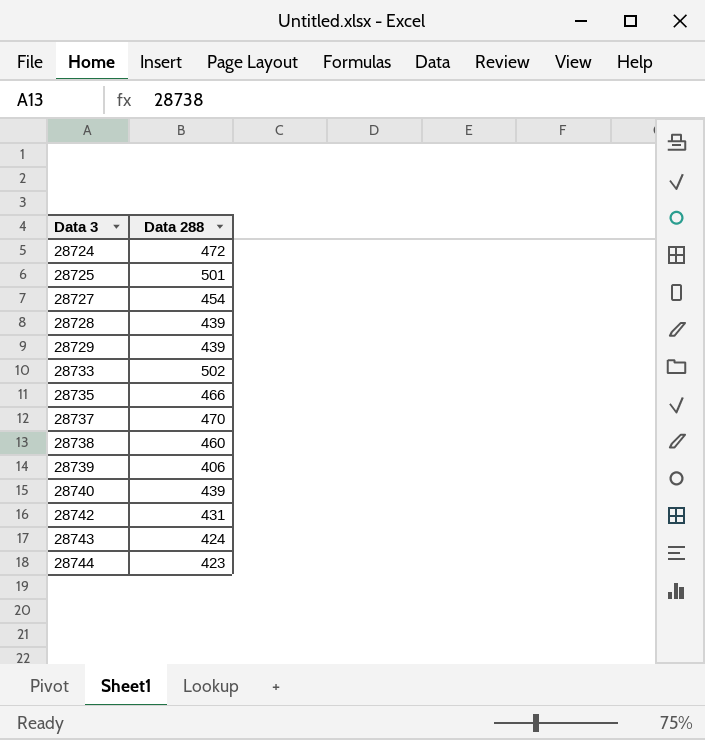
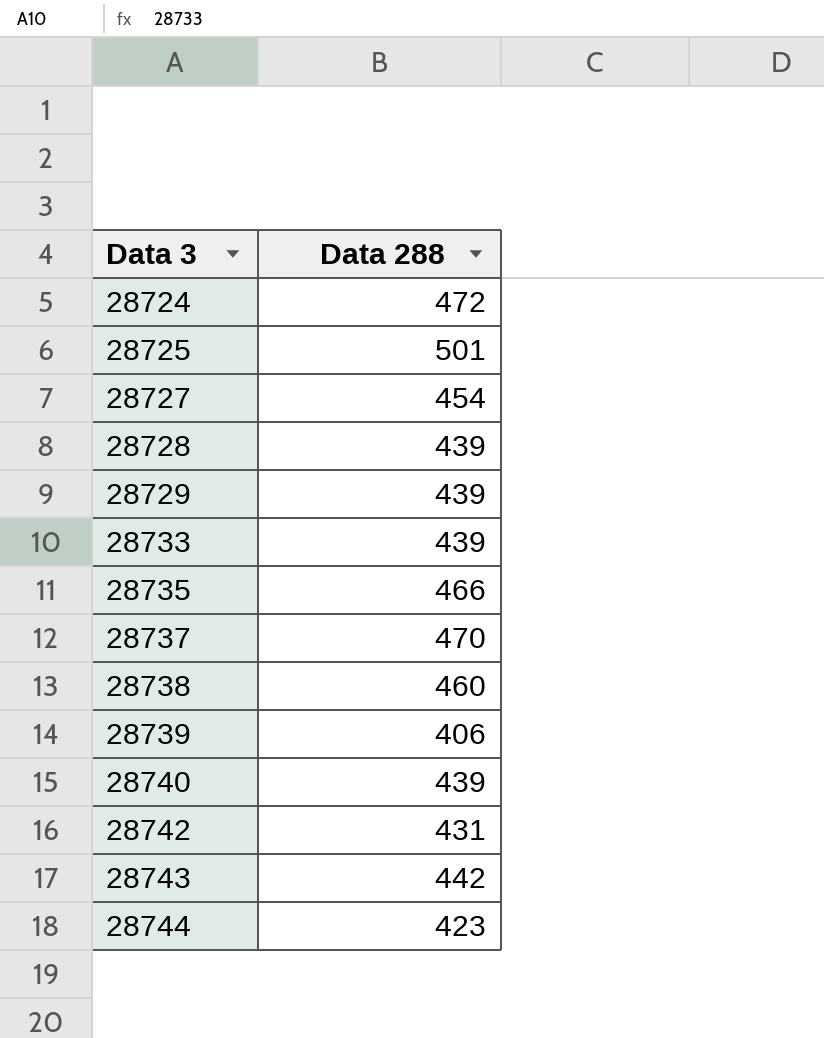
28733 | Data 288: 502 -> 439
28743 | Data 288: 424 -> 442

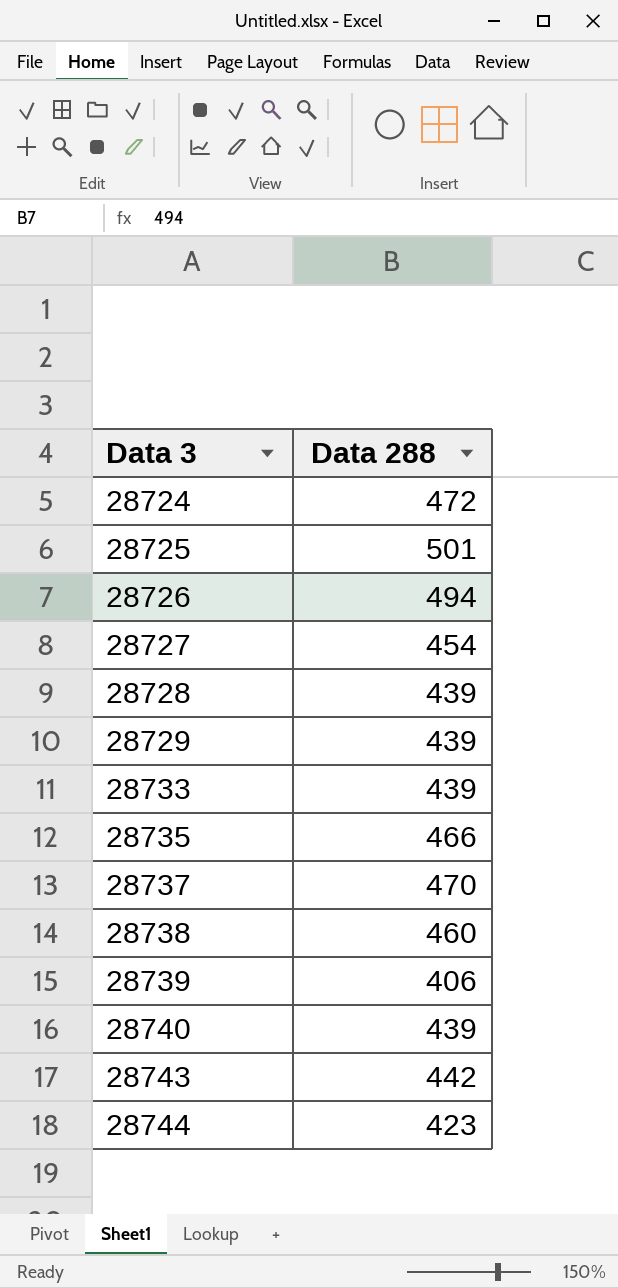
row 28742: 431 -> none
row 28726: none -> 494

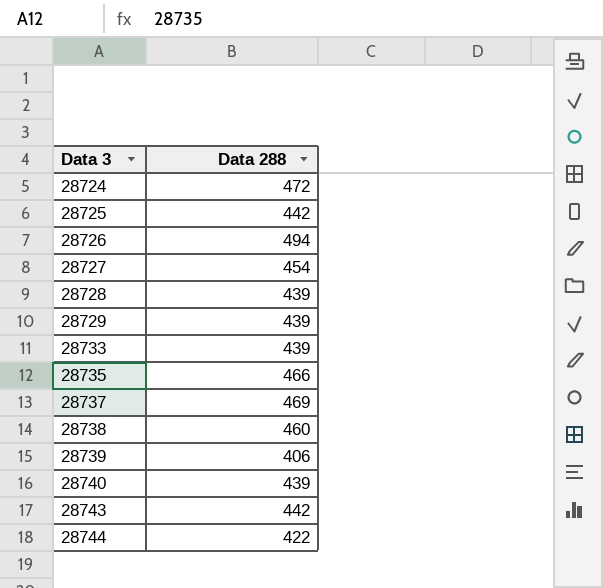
28725 | Data 288: 501 -> 442
28737 | Data 288: 470 -> 469
28744 | Data 288: 423 -> 422

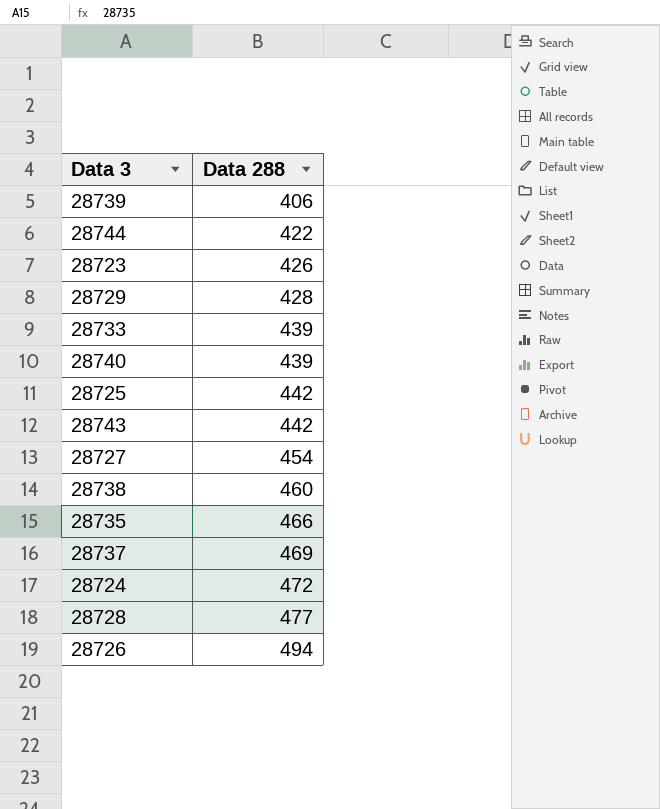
row order: Data 3 ascending -> Data 288 ascending
row 28723: none -> 426
28729 | Data 288: 439 -> 428
28728 | Data 288: 439 -> 477

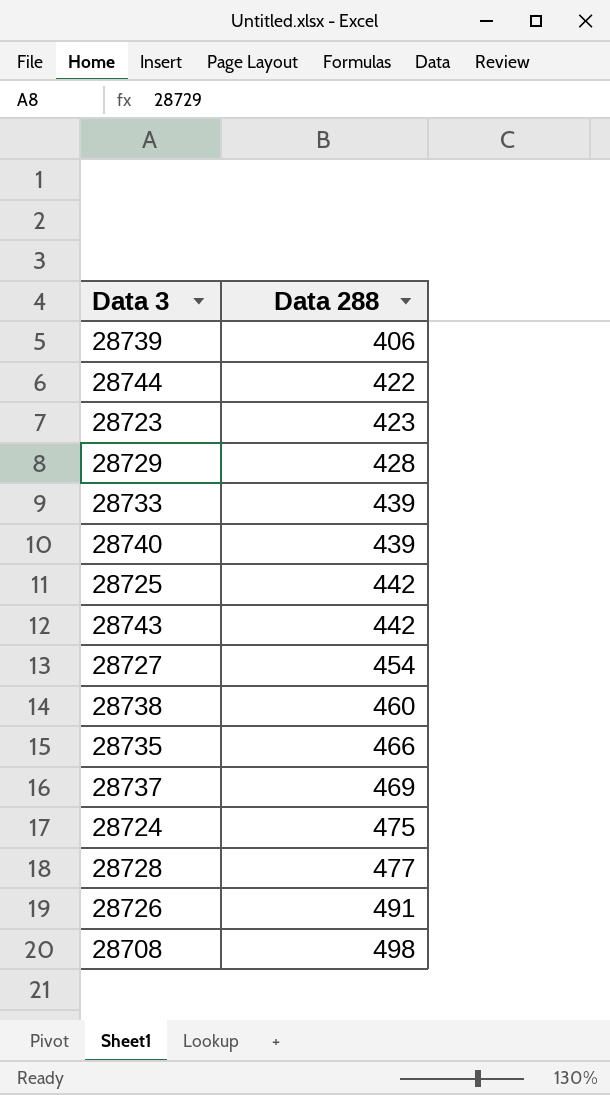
28723 | Data 288: 426 -> 423
28724 | Data 288: 472 -> 475
28726 | Data 288: 494 -> 491
row 28708: none -> 498

